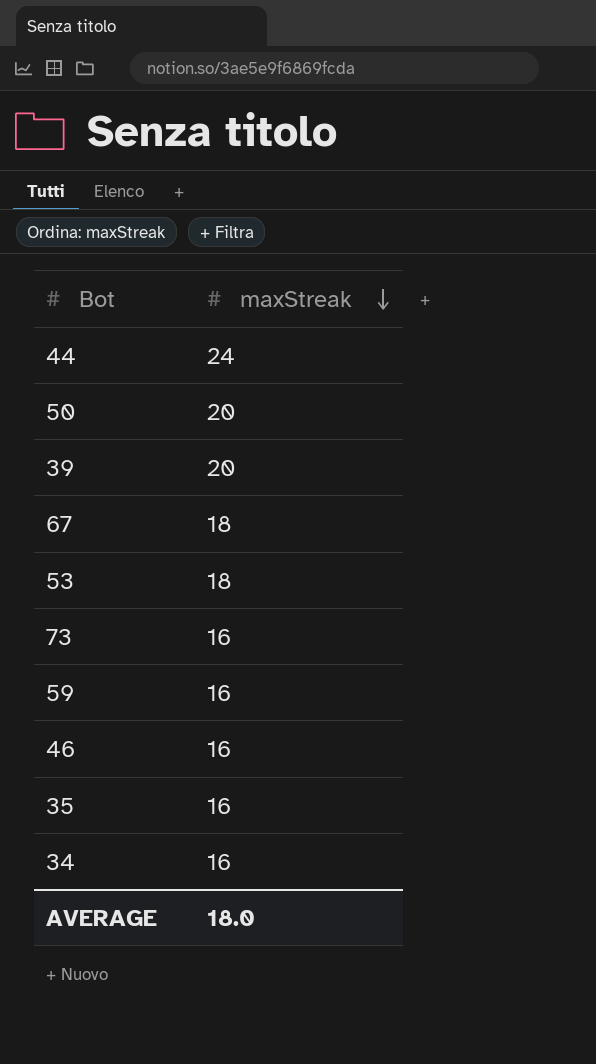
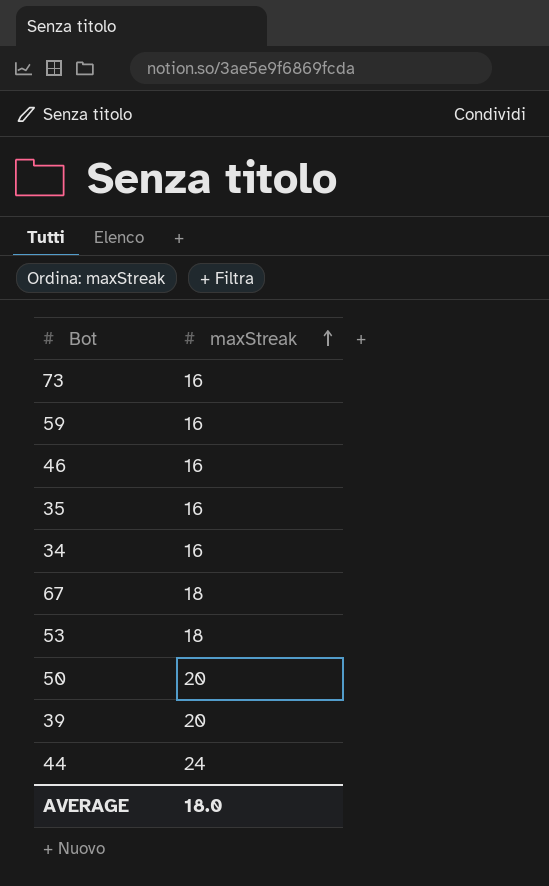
row order: maxStreak descending -> maxStreak ascending

